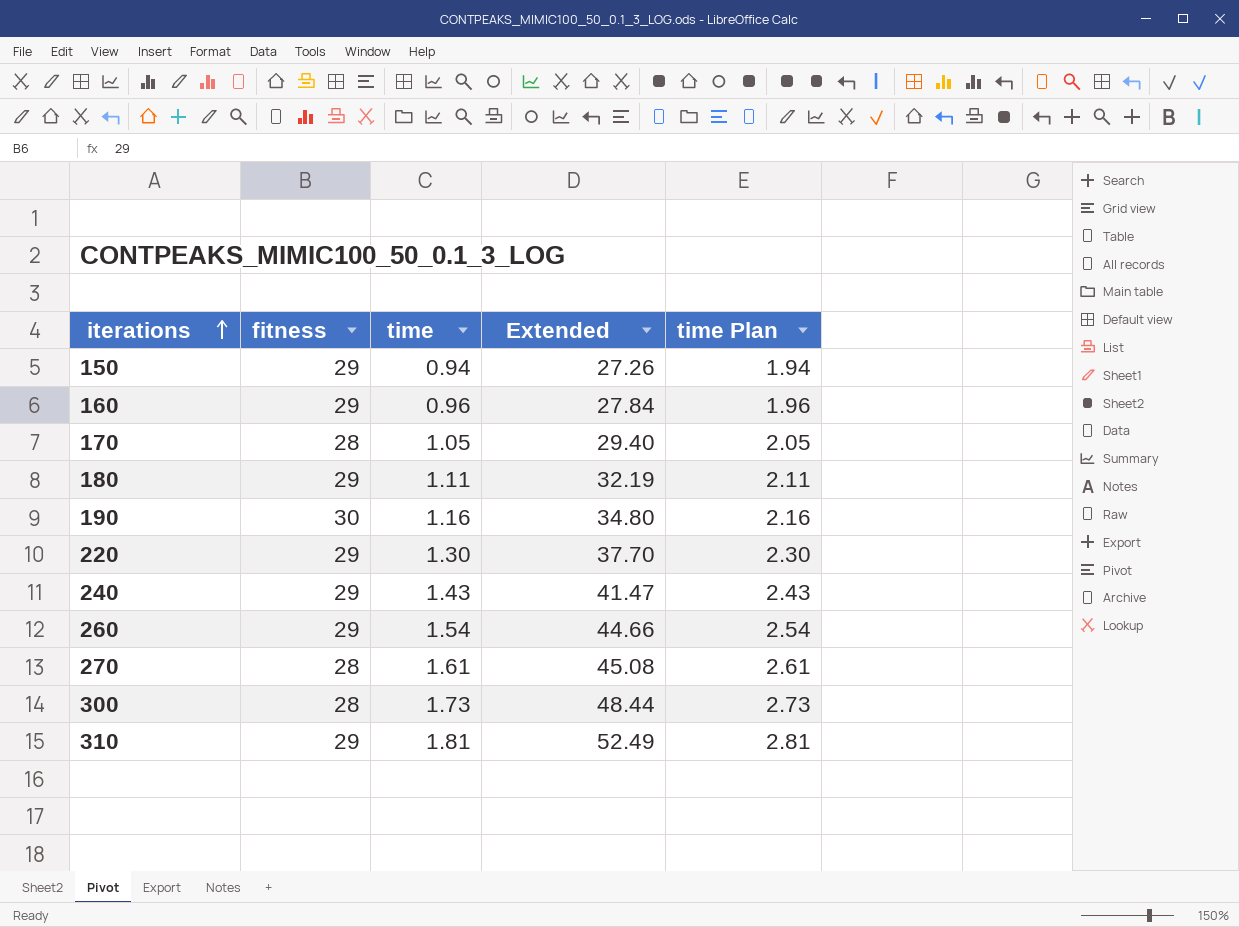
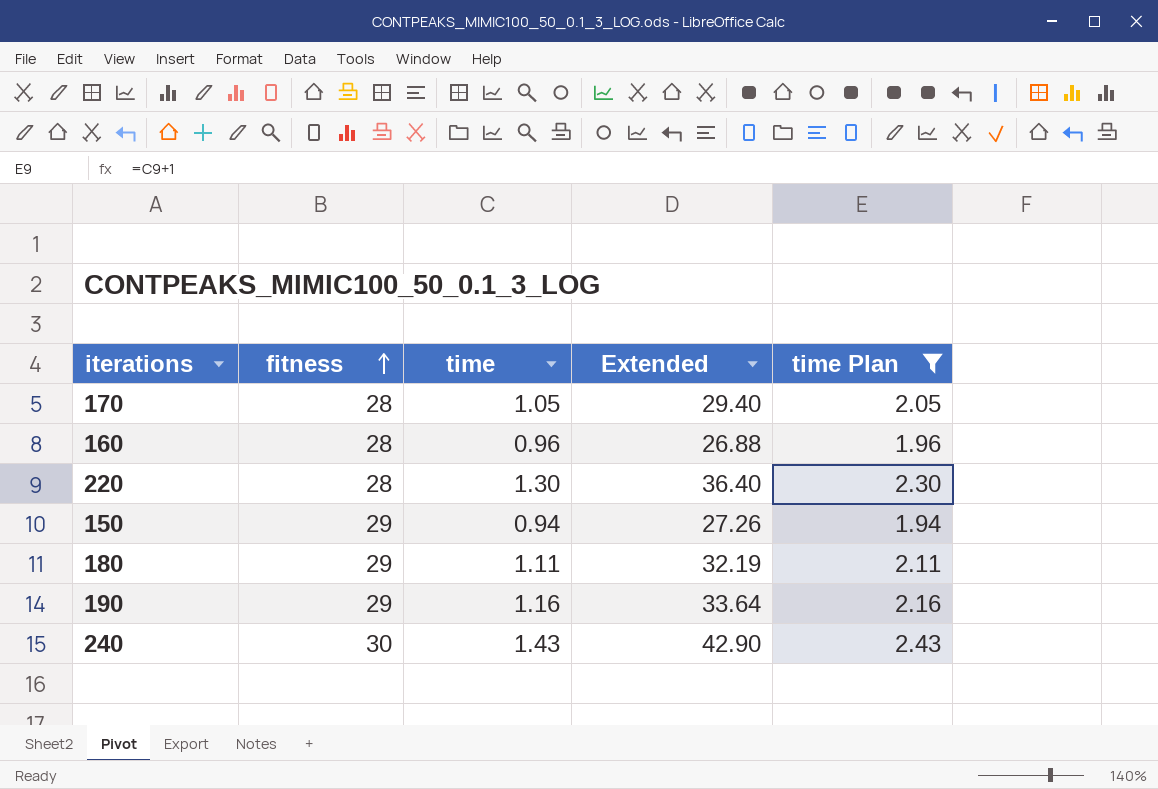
filter: none -> time Plan <= 2.43
row order: iterations ascending -> fitness ascending
160 | fitness: 29 -> 28
160 | Extended: 27.84 -> 26.88
220 | fitness: 29 -> 28
220 | Extended: 37.70 -> 36.40
190 | fitness: 30 -> 29
190 | Extended: 34.80 -> 33.64
240 | fitness: 29 -> 30
240 | Extended: 41.47 -> 42.90

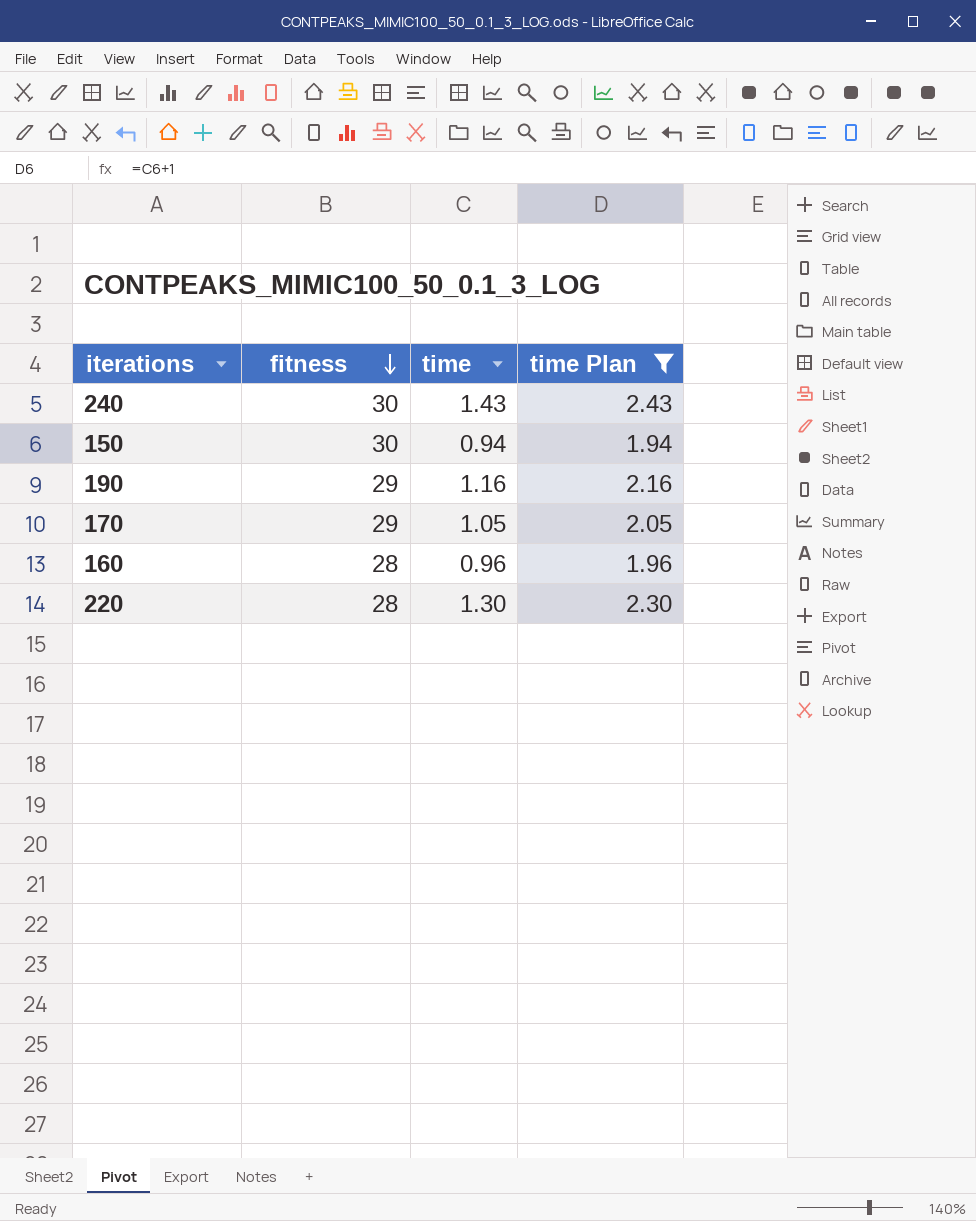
row order: fitness ascending -> fitness descending
column Extended | formula: [fitness] * [time] -> none
row 180: 29 | 1.11 | 32.19 | 2.11 -> none
150 | fitness: 29 -> 30
170 | fitness: 28 -> 29

